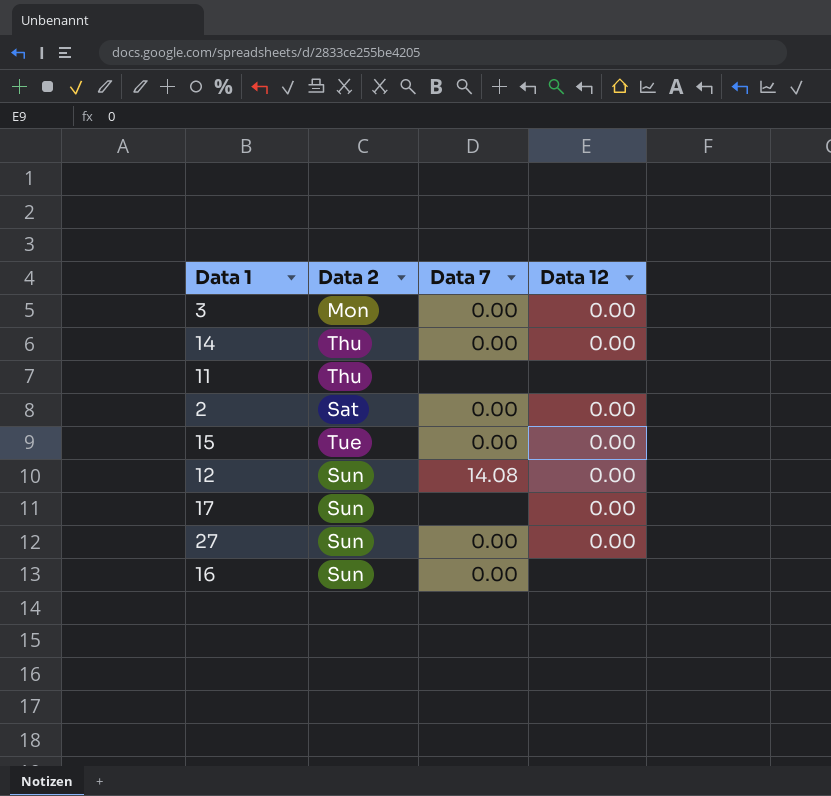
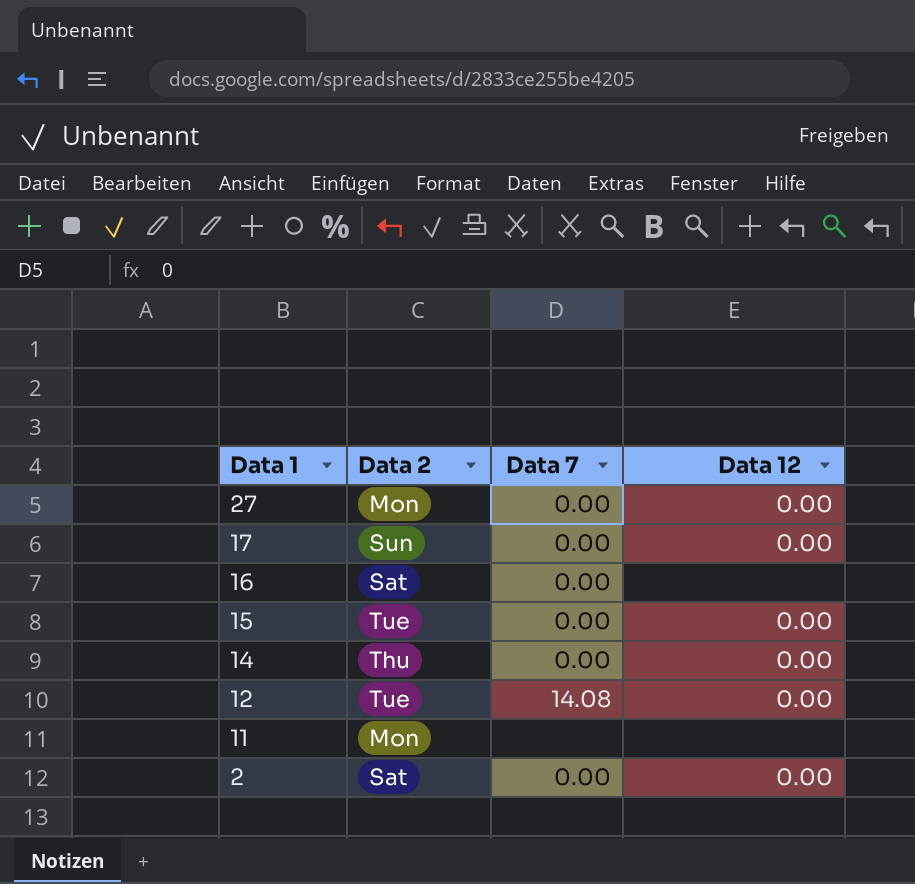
row order: none -> Data 1 descending
row 3: Mon | 0.00 | 0.00 -> none
27 | Data 2: Sun -> Mon
17 | Data 7: none -> 0.00
16 | Data 2: Sun -> Sat
12 | Data 2: Sun -> Tue
11 | Data 2: Thu -> Mon

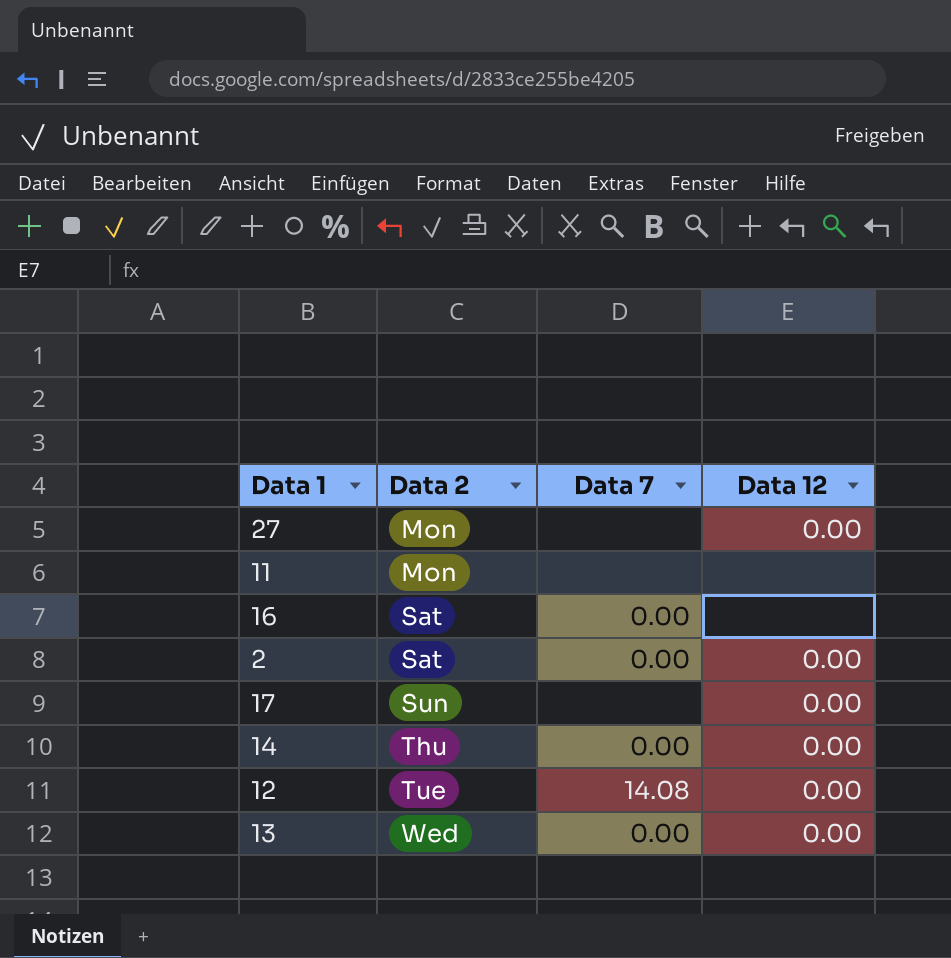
row order: Data 1 descending -> Data 2 ascending
row 15: Tue | 0.00 | 0.00 -> none
27 | Data 7: 0.00 -> none
17 | Data 7: 0.00 -> none
row 13: none -> Wed | 0.00 | 0.00

